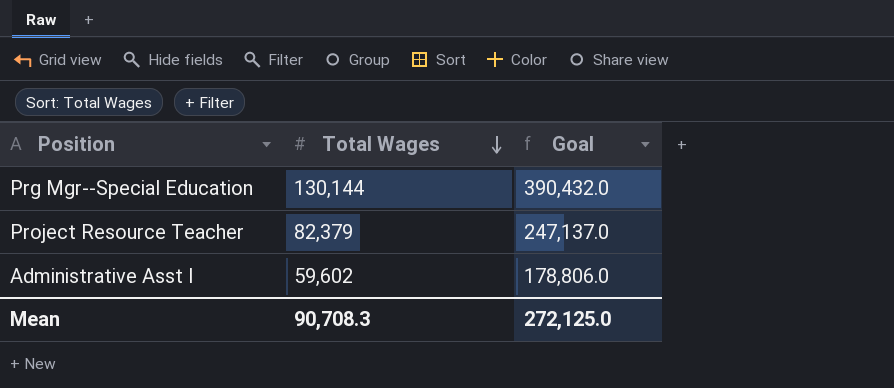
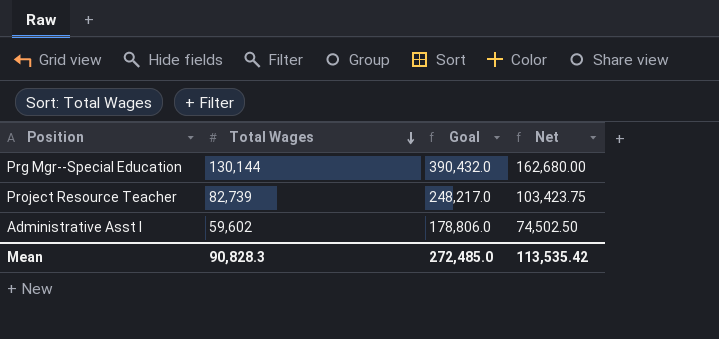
column Net | formula: none -> [Total Wages] * 1.25
Project Resource Teacher | Total Wages: 82,379 -> 82,739
Project Resource Teacher | Goal: 247,137.0 -> 248,217.0
Mean | Total Wages: 90,708.3 -> 90,828.3
Mean | Goal: 272,125.0 -> 272,485.0

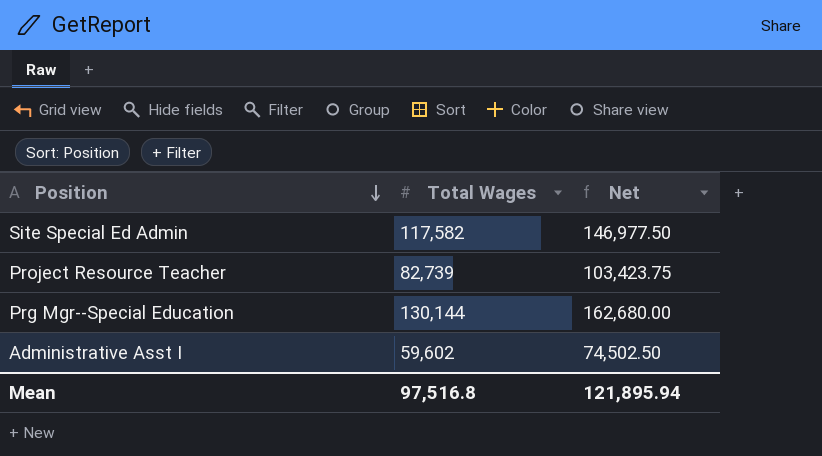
row order: Total Wages descending -> Position descending
column Goal | formula: [Total Wages] * 3 -> none
row Site Special Ed Admin: none -> 117,582 | 146,977.50
Mean | Total Wages: 90,828.3 -> 97,516.8
Mean | Net: 113,535.42 -> 121,895.94

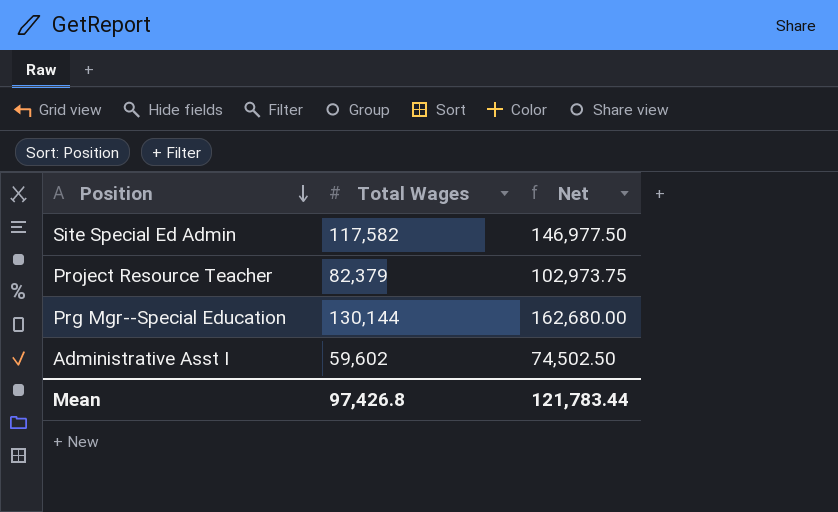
Project Resource Teacher | Total Wages: 82,739 -> 82,379
Project Resource Teacher | Net: 103,423.75 -> 102,973.75
Mean | Total Wages: 97,516.8 -> 97,426.8
Mean | Net: 121,895.94 -> 121,783.44

